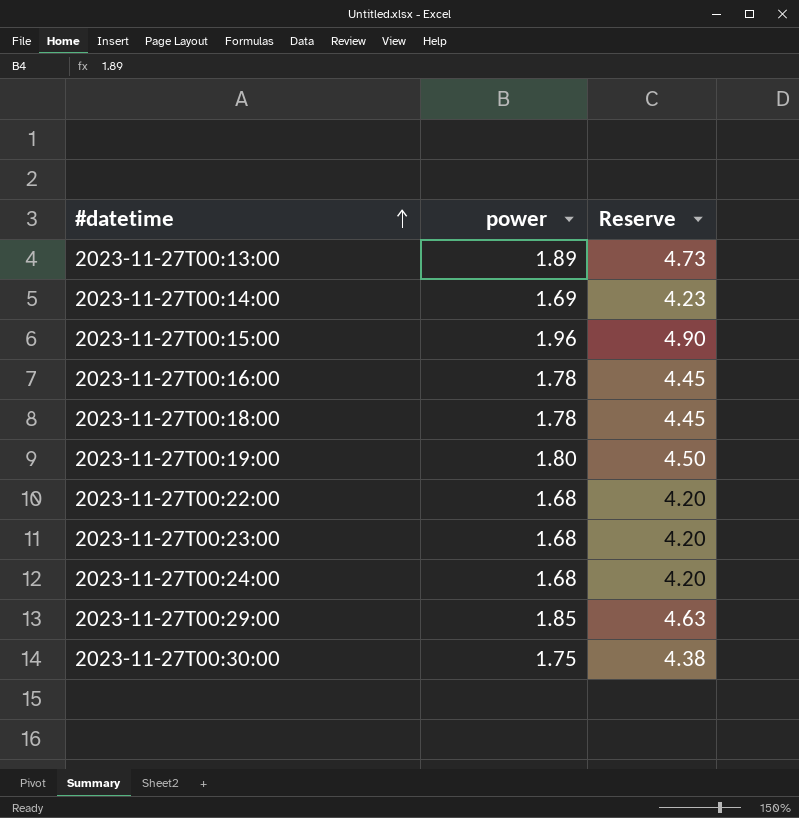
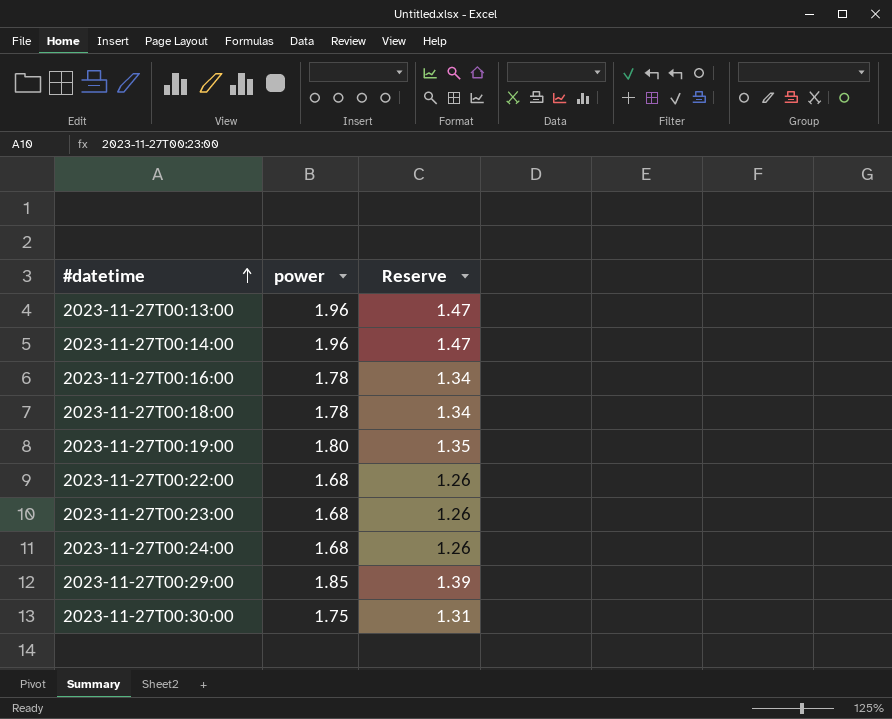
column Reserve | formula: [power] * 2.5 -> [power] * 0.75
row 2023-11-27T00:15:00: 1.96 | 4.90 -> none
2023-11-27T00:13:00 | power: 1.89 -> 1.96
2023-11-27T00:14:00 | power: 1.69 -> 1.96

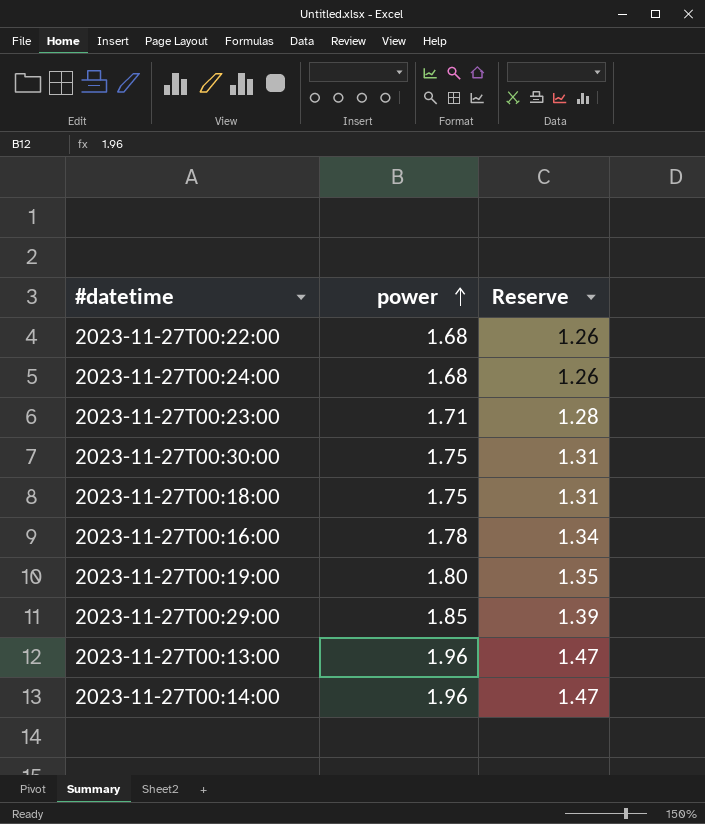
row order: #datetime ascending -> power ascending
2023-11-27T00:23:00 | power: 1.68 -> 1.71
2023-11-27T00:23:00 | Reserve: 1.26 -> 1.28
2023-11-27T00:18:00 | power: 1.78 -> 1.75
2023-11-27T00:18:00 | Reserve: 1.34 -> 1.31

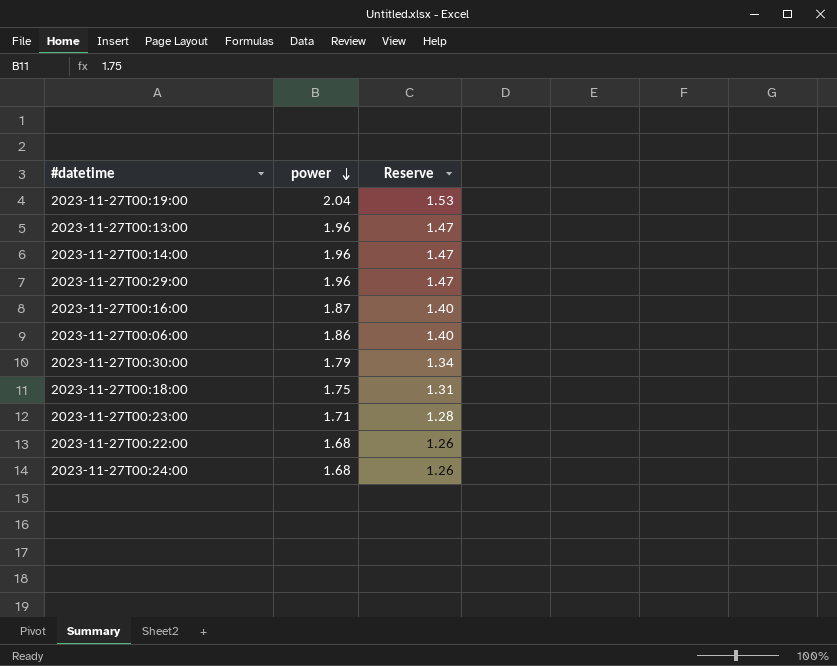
row order: power ascending -> power descending
2023-11-27T00:19:00 | power: 1.80 -> 2.04
2023-11-27T00:19:00 | Reserve: 1.35 -> 1.53
2023-11-27T00:29:00 | power: 1.85 -> 1.96
2023-11-27T00:29:00 | Reserve: 1.39 -> 1.47
2023-11-27T00:16:00 | power: 1.78 -> 1.87
2023-11-27T00:16:00 | Reserve: 1.34 -> 1.40
row 2023-11-27T00:06:00: none -> 1.86 | 1.40
2023-11-27T00:30:00 | power: 1.75 -> 1.79
2023-11-27T00:30:00 | Reserve: 1.31 -> 1.34

